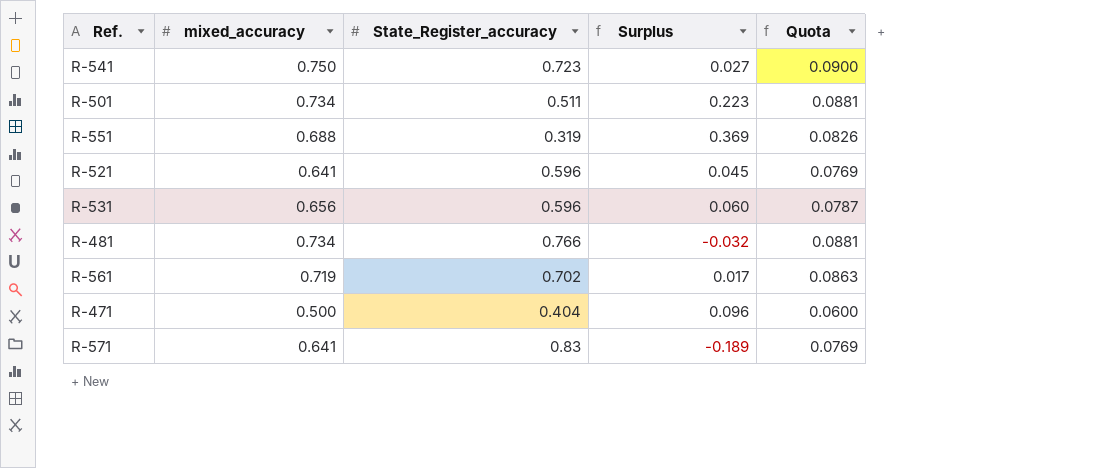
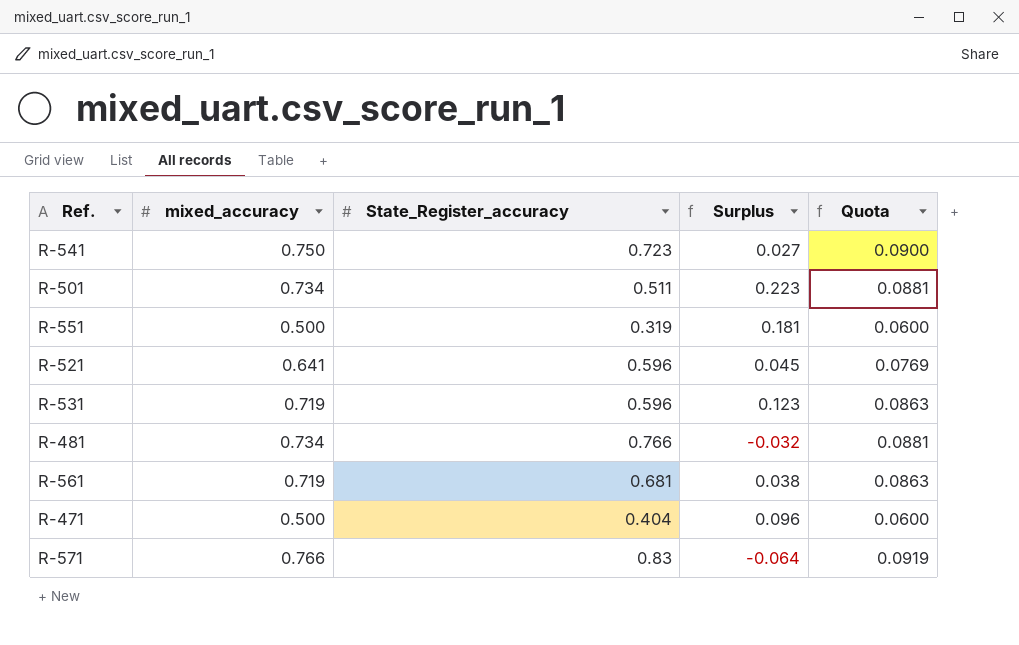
R-551 | mixed_accuracy: 0.688 -> 0.500
R-551 | Surplus: 0.369 -> 0.181
R-551 | Quota: 0.0826 -> 0.0600
R-531 | mixed_accuracy: 0.656 -> 0.719
R-531 | Surplus: 0.060 -> 0.123
R-531 | Quota: 0.0787 -> 0.0863
R-561 | State_Register_accuracy: 0.702 -> 0.681
R-561 | Surplus: 0.017 -> 0.038
R-571 | mixed_accuracy: 0.641 -> 0.766
R-571 | Surplus: -0.189 -> -0.064
R-571 | Quota: 0.0769 -> 0.0919

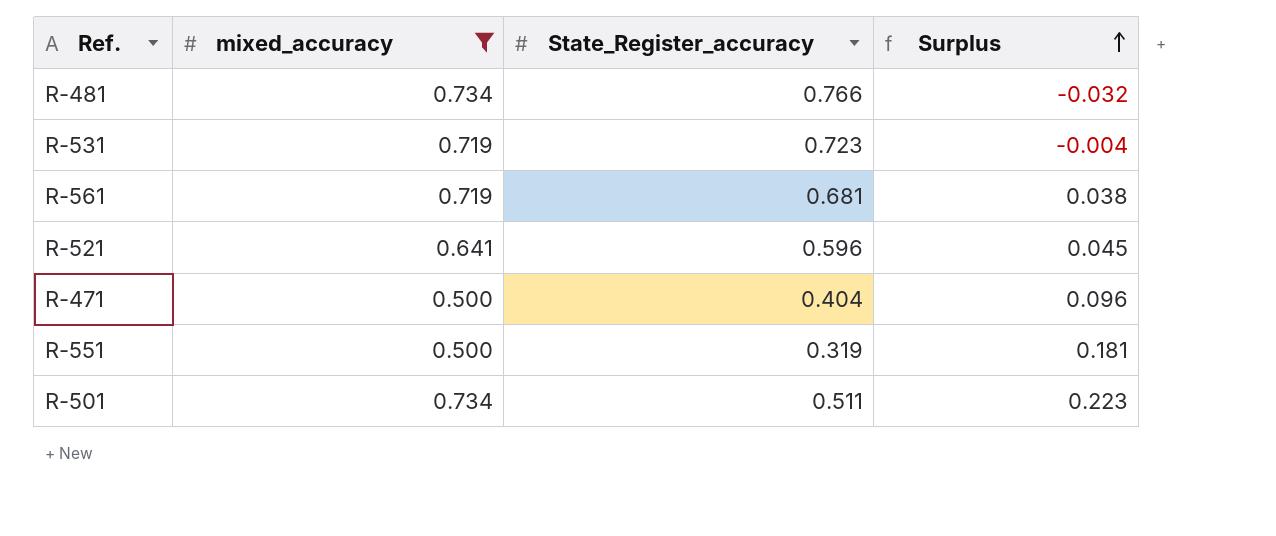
filter: none -> mixed_accuracy <= 0.734
row order: none -> Surplus ascending
column Quota | formula: [mixed_accuracy] * 0.12 -> none
R-531 | State_Register_accuracy: 0.596 -> 0.723
R-531 | Surplus: 0.123 -> -0.004

